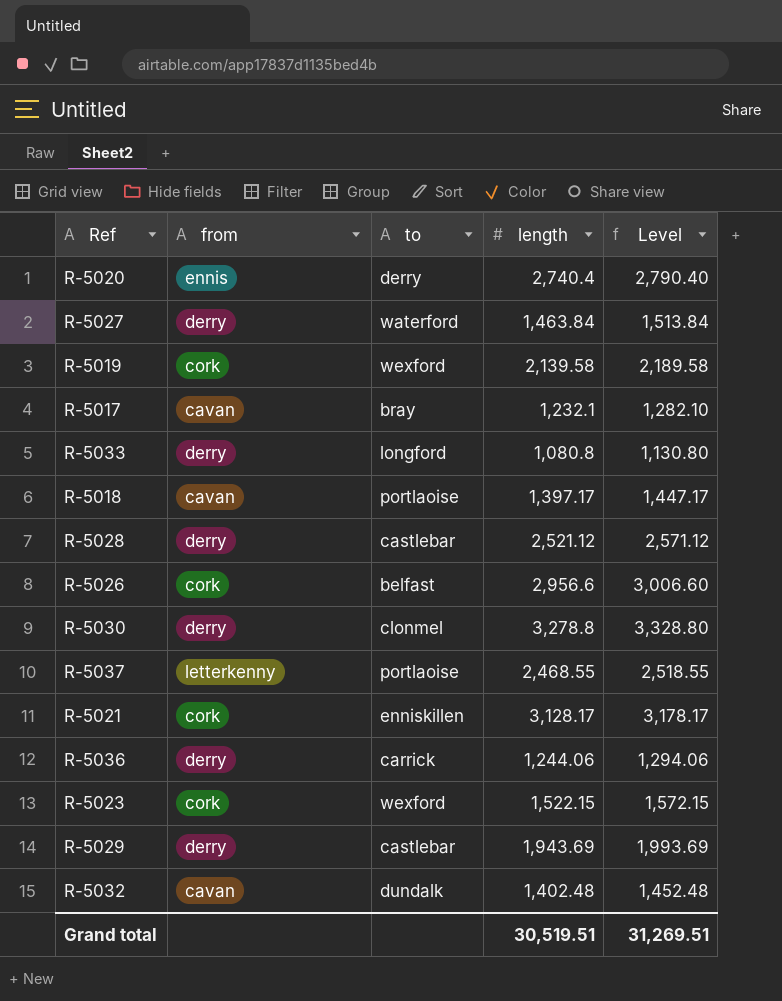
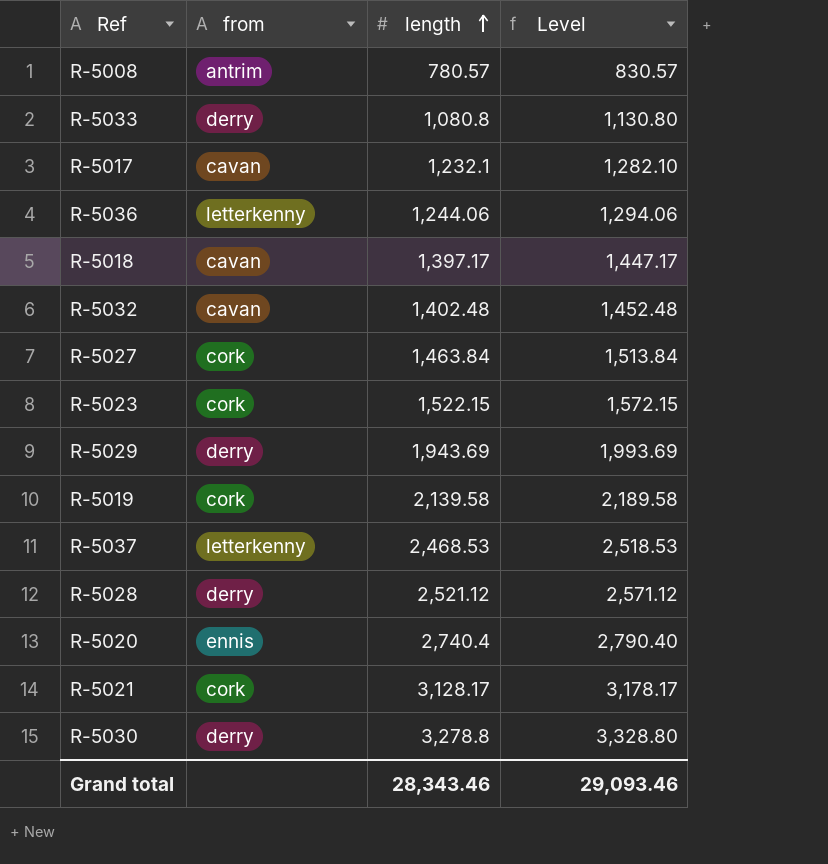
row order: none -> length ascending
column to | position: 3 -> none
row R-5026: cork | belfast | 2,956.6 | 3,006.60 -> none
row R-5008: none -> antrim | 780.57 | 830.57
R-5036 | from: derry -> letterkenny
R-5027 | from: derry -> cork
R-5037 | length: 2,468.55 -> 2,468.53
R-5037 | Level: 2,518.55 -> 2,518.53
Grand total | length: 30,519.51 -> 28,343.46
Grand total | Level: 31,269.51 -> 29,093.46

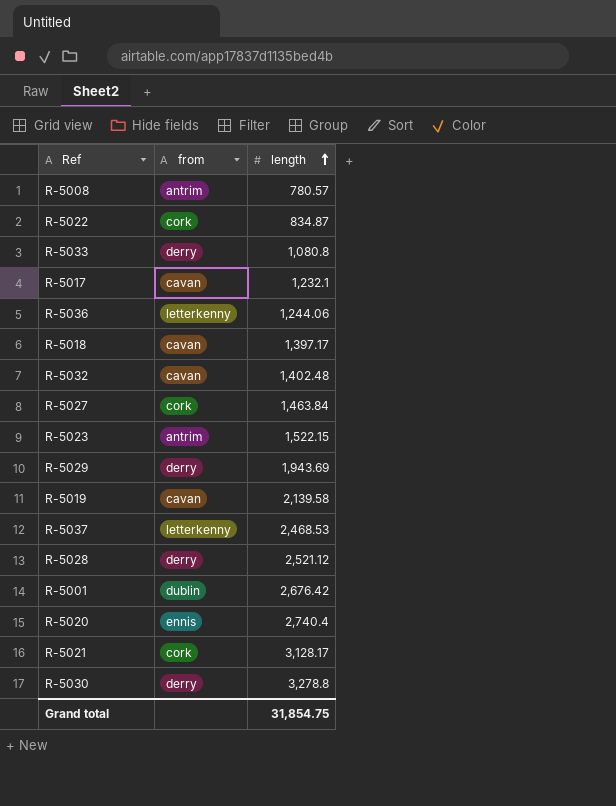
column Level | formula: [length] + 50 -> none
row R-5022: none -> cork | 834.87
R-5023 | from: cork -> antrim
R-5019 | from: cork -> cavan
row R-5001: none -> dublin | 2,676.42
Grand total | length: 28,343.46 -> 31,854.75

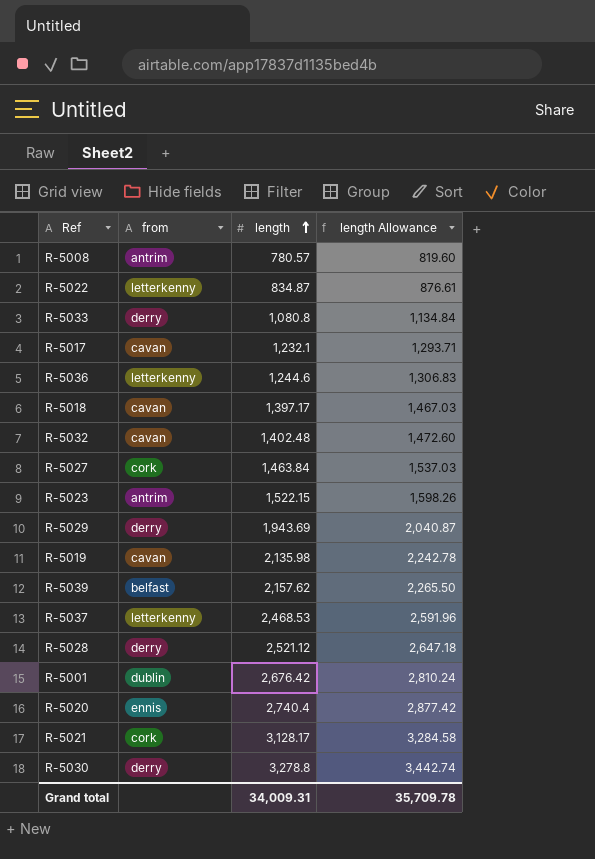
column length Allowance | formula: none -> [length] * 1.05
R-5022 | from: cork -> letterkenny
R-5036 | length: 1,244.06 -> 1,244.6
R-5019 | length: 2,139.58 -> 2,135.98
row R-5039: none -> belfast | 2,157.62 | 2,265.50
Grand total | length: 31,854.75 -> 34,009.31

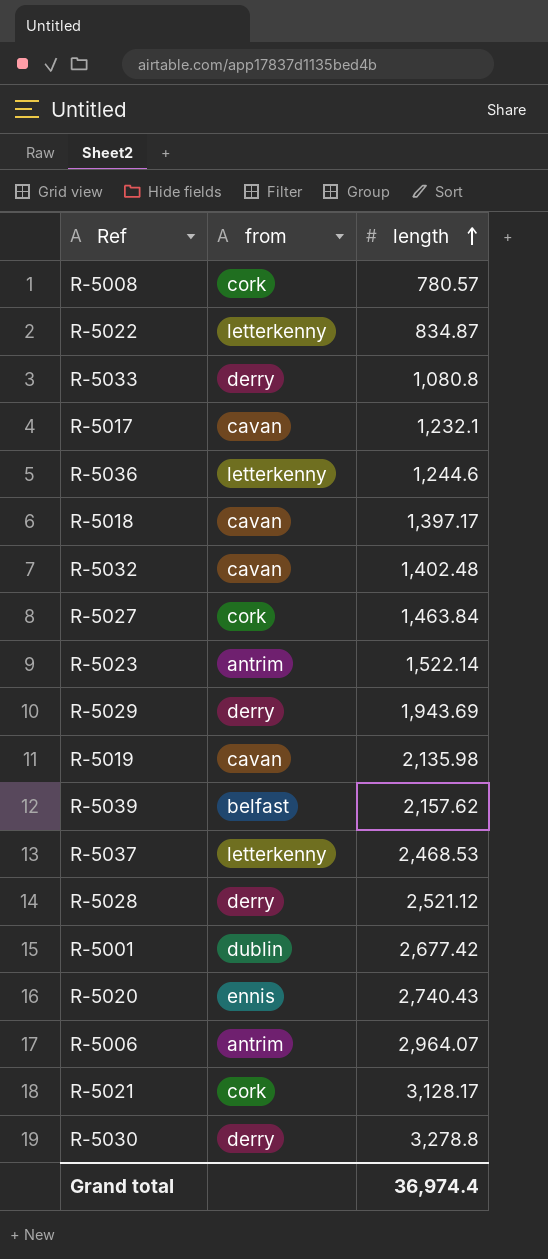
column length Allowance | formula: [length] * 1.05 -> none
R-5008 | from: antrim -> cork
R-5023 | length: 1,522.15 -> 1,522.14
R-5001 | length: 2,676.42 -> 2,677.42
R-5020 | length: 2,740.4 -> 2,740.43
row R-5006: none -> antrim | 2,964.07
Grand total | length: 34,009.31 -> 36,974.4

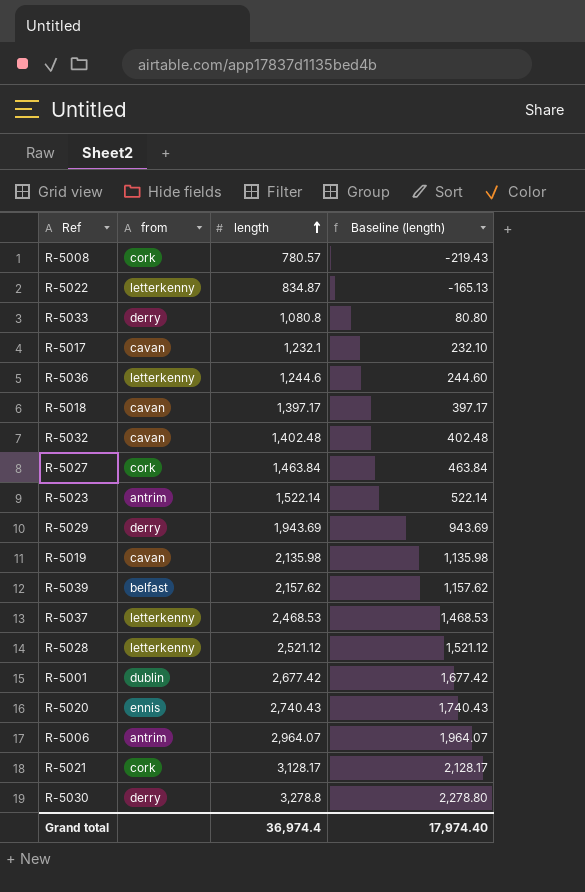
column Baseline (length) | formula: none -> [length] - 1000
R-5028 | from: derry -> letterkenny

